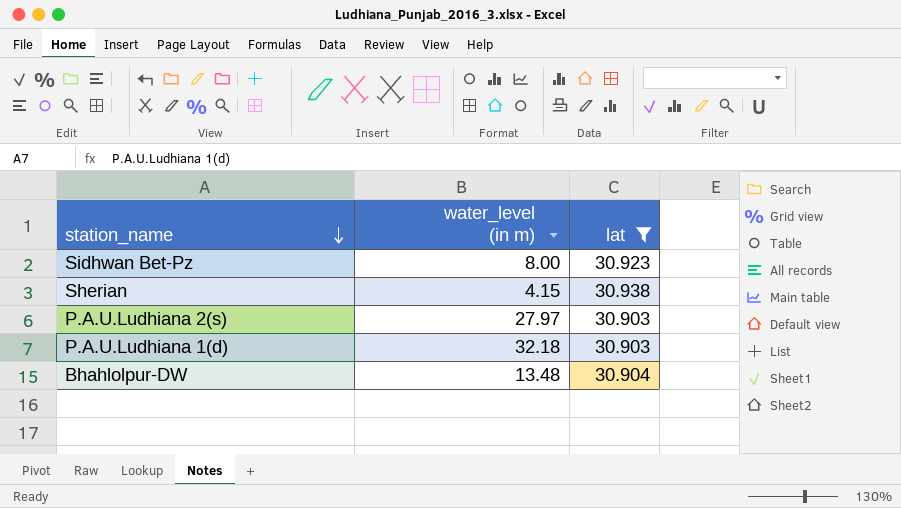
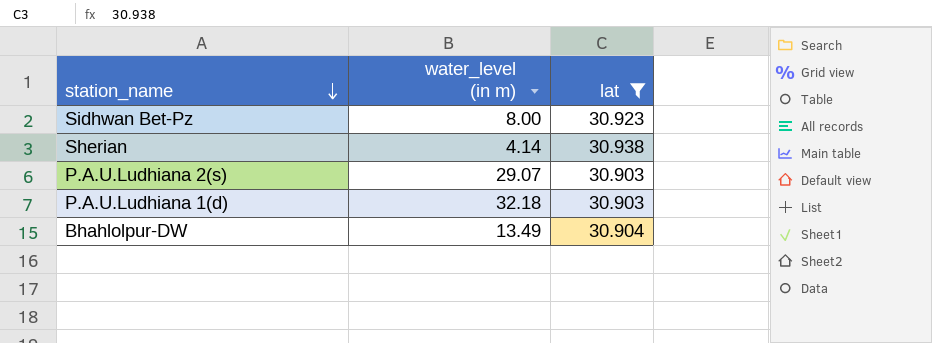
Sherian | water_level (in m): 4.15 -> 4.14
P.A.U.Ludhiana 2(s) | water_level (in m): 27.97 -> 29.07
Bhahlolpur-DW | water_level (in m): 13.48 -> 13.49

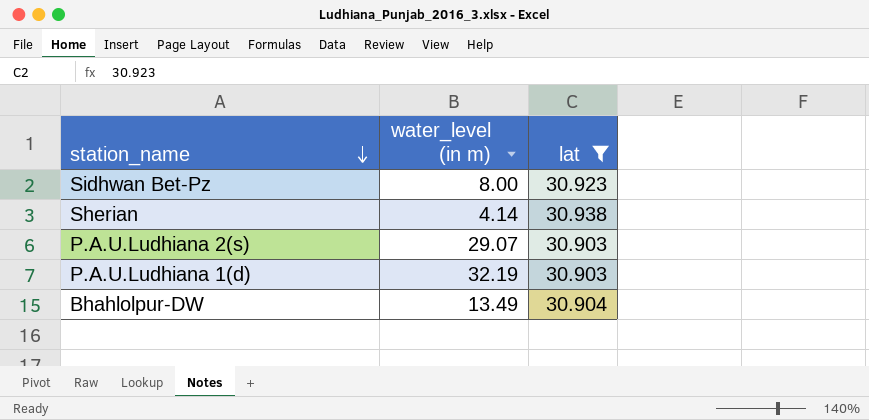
P.A.U.Ludhiana 1(d) | water_level (in m): 32.18 -> 32.19

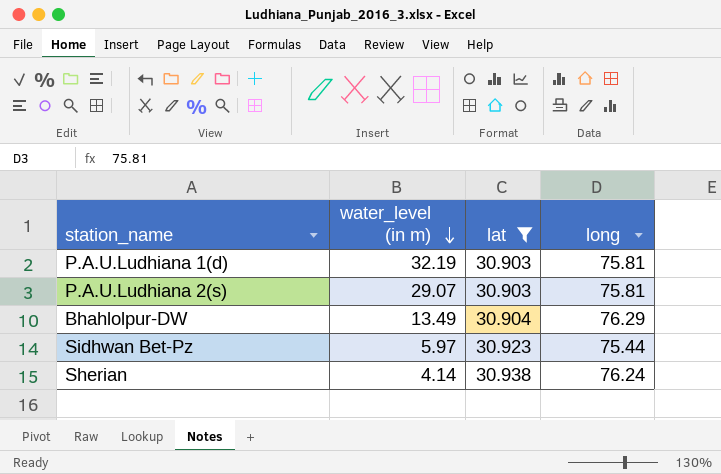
row order: station_name descending -> water_level (in m) descending
column long | position: none -> 4
Sidhwan Bet-Pz | water_level (in m): 8.00 -> 5.97

